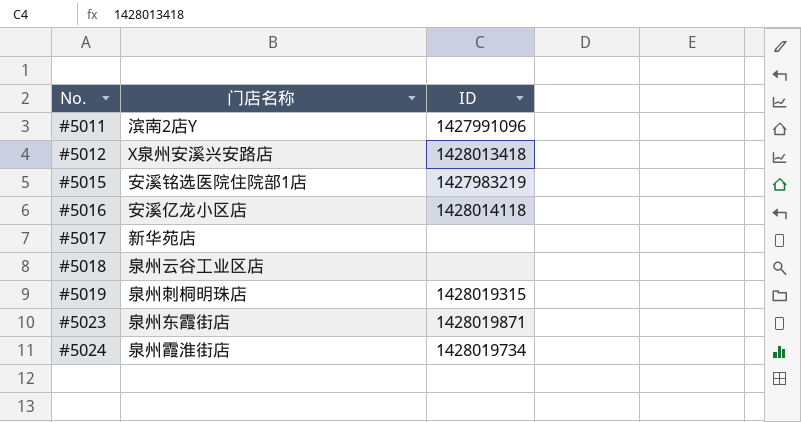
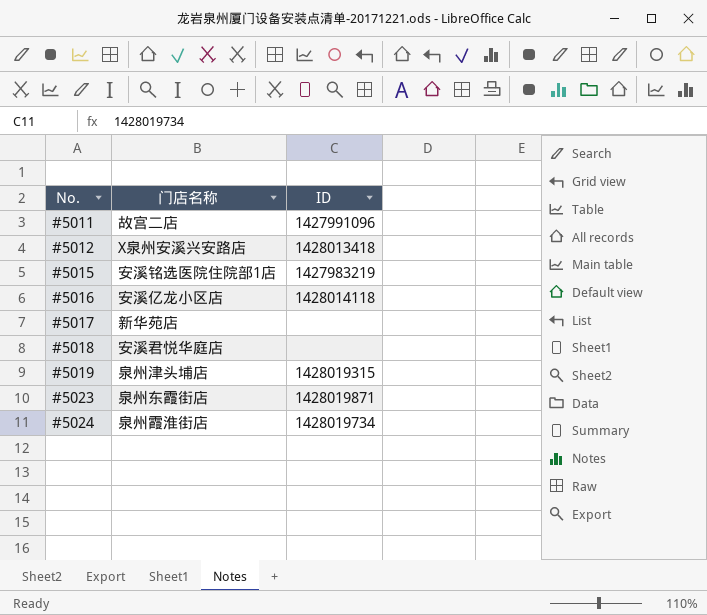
#5011 | 门店名称: 滨南2店Y -> 故宫二店
#5018 | 门店名称: 泉州云谷工业区店 -> 安溪君悦华庭店
#5019 | 门店名称: 泉州刺桐明珠店 -> 泉州津头埔店

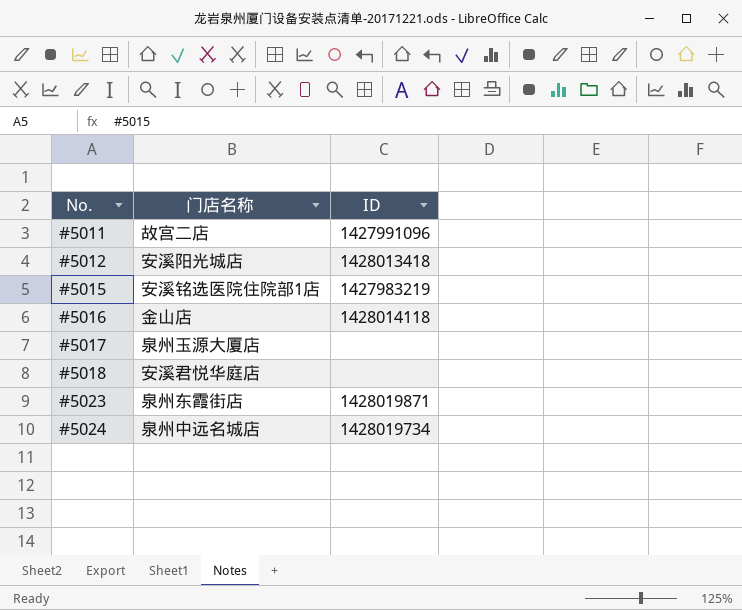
row #5019: 泉州津头埔店 | 1428019315 -> none
#5012 | 门店名称: X泉州安溪兴安路店 -> 安溪阳光城店
#5016 | 门店名称: 安溪亿龙小区店 -> 金山店
#5017 | 门店名称: 新华苑店 -> 泉州玉源大厦店
#5024 | 门店名称: 泉州霞淮街店 -> 泉州中远名城店

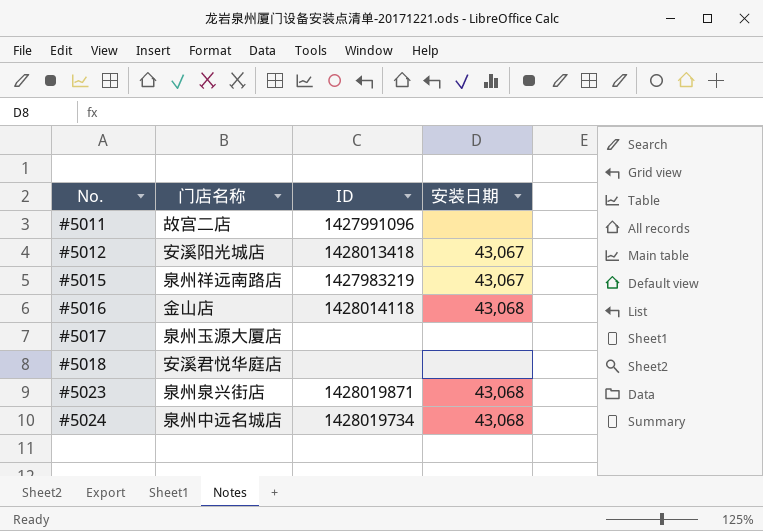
column 安装日期 | position: none -> 4
#5015 | 门店名称: 安溪铭选医院住院部1店 -> 泉州祥远南路店
#5023 | 门店名称: 泉州东霞街店 -> 泉州泉兴街店

